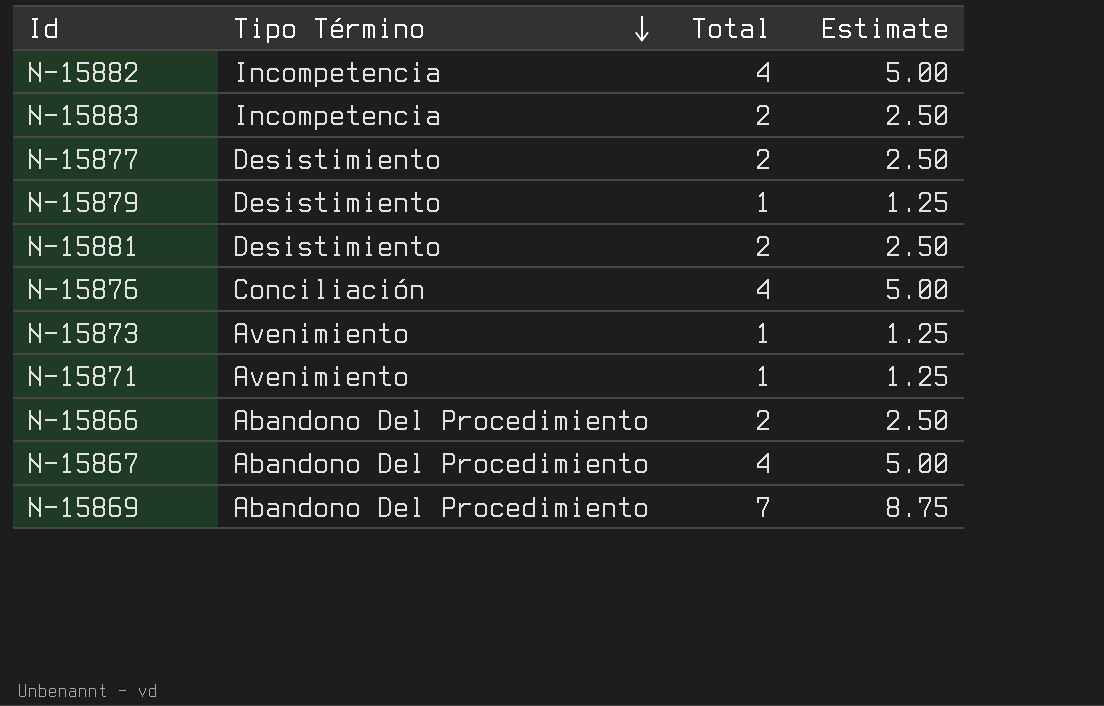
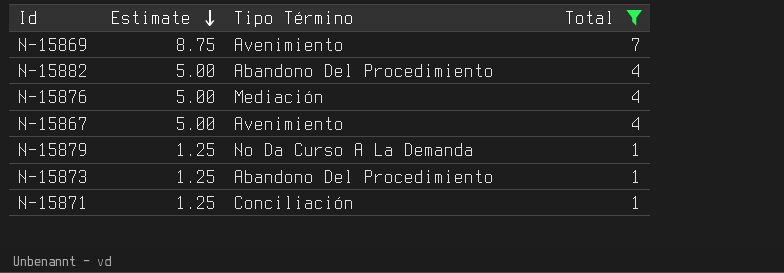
filter: none -> Total != 2
row order: Tipo Término descending -> Estimate descending
column Estimate | position: 4 -> 2
N-15869 | Tipo Término: Abandono Del Procedimiento -> Avenimiento
N-15882 | Tipo Término: Incompetencia -> Abandono Del Procedimiento
N-15876 | Tipo Término: Conciliación -> Mediación
N-15867 | Tipo Término: Abandono Del Procedimiento -> Avenimiento
N-15879 | Tipo Término: Desistimiento -> No Da Curso A La Demanda
N-15873 | Tipo Término: Avenimiento -> Abandono Del Procedimiento
N-15871 | Tipo Término: Avenimiento -> Conciliación

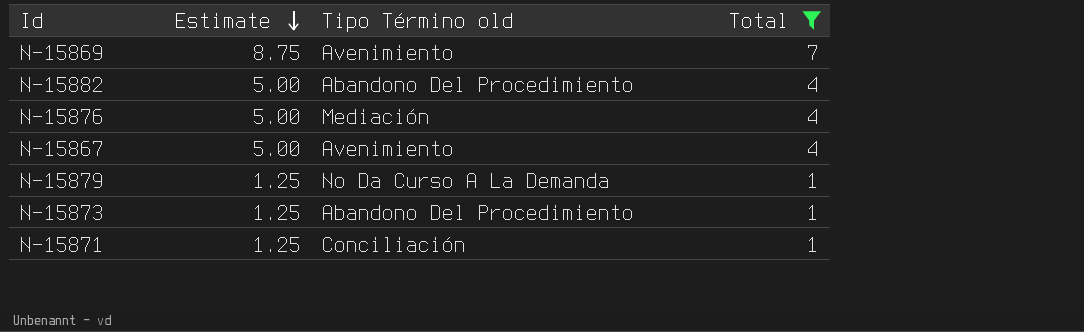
column name: Tipo Término -> Tipo Término old

